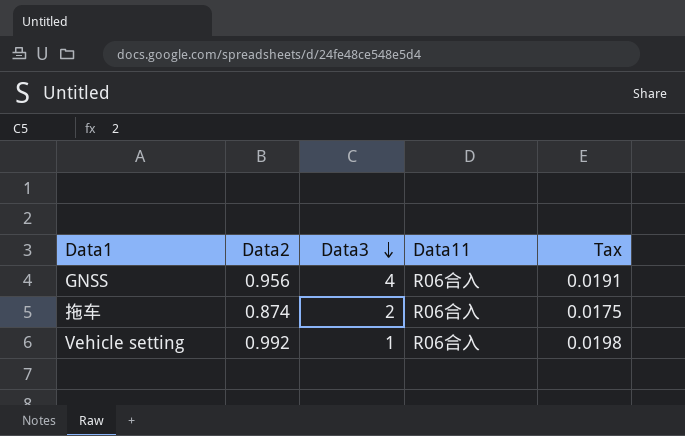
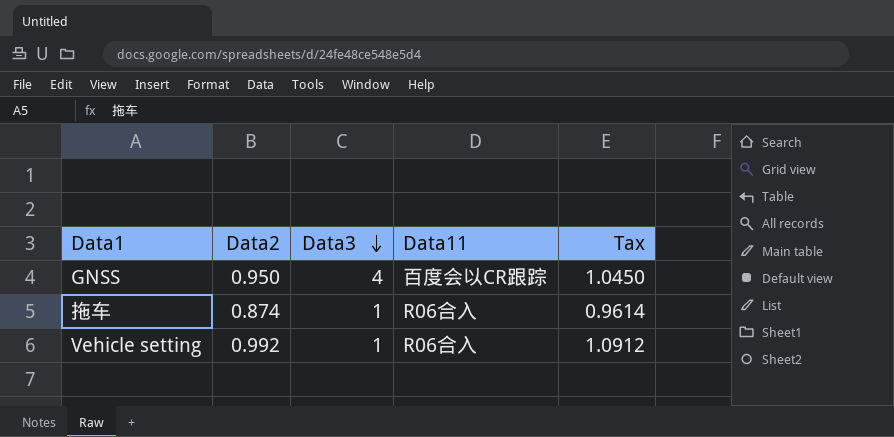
column Tax | formula: [Data2] * 0.02 -> [Data2] * 1.1
GNSS | Data2: 0.956 -> 0.950
GNSS | Data11: R06合入 -> 百度会以CR跟踪
拖车 | Data3: 2 -> 1

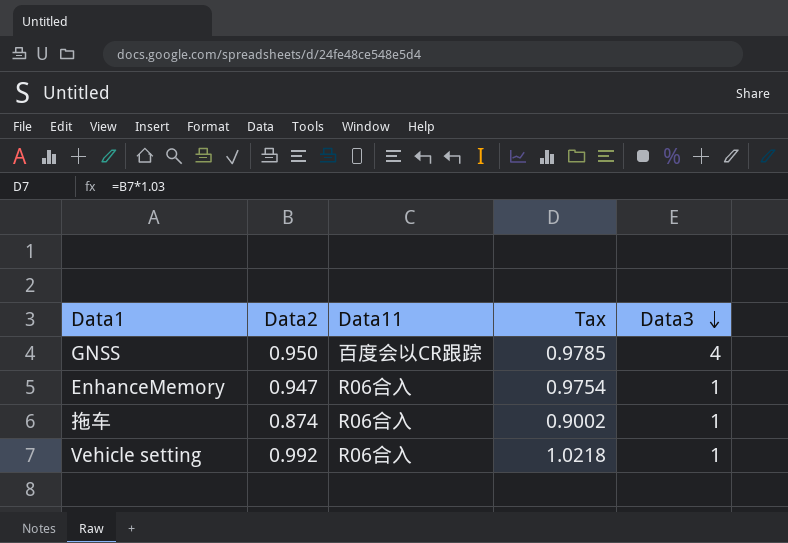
column Tax | formula: [Data2] * 1.1 -> [Data2] * 1.03
column Data3 | position: 3 -> 5
row EnhanceMemory: none -> 0.947 | R06合入 | 0.9754 | 1

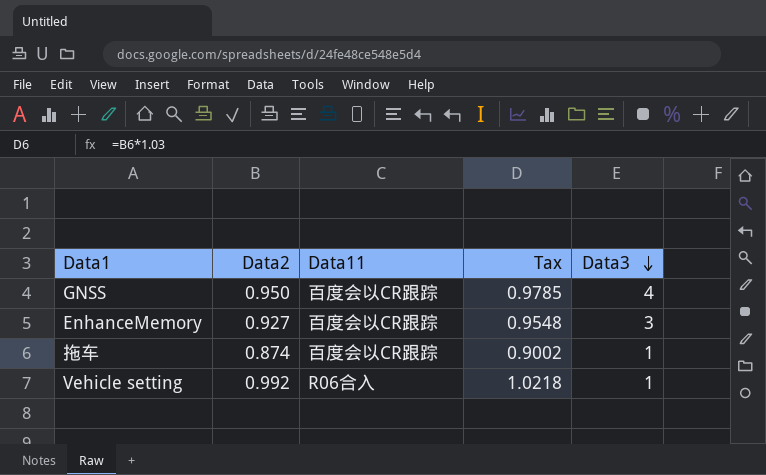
EnhanceMemory | Data2: 0.947 -> 0.927
EnhanceMemory | Data11: R06合入 -> 百度会以CR跟踪
EnhanceMemory | Tax: 0.9754 -> 0.9548
EnhanceMemory | Data3: 1 -> 3
拖车 | Data11: R06合入 -> 百度会以CR跟踪

